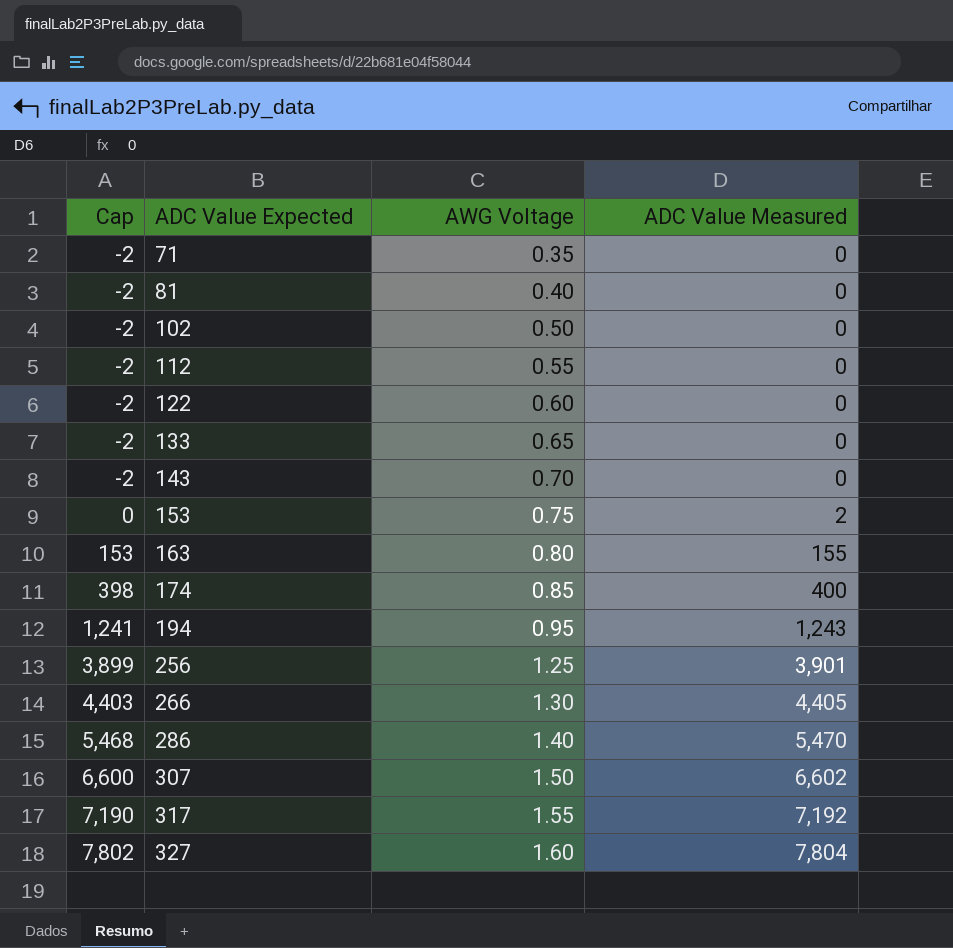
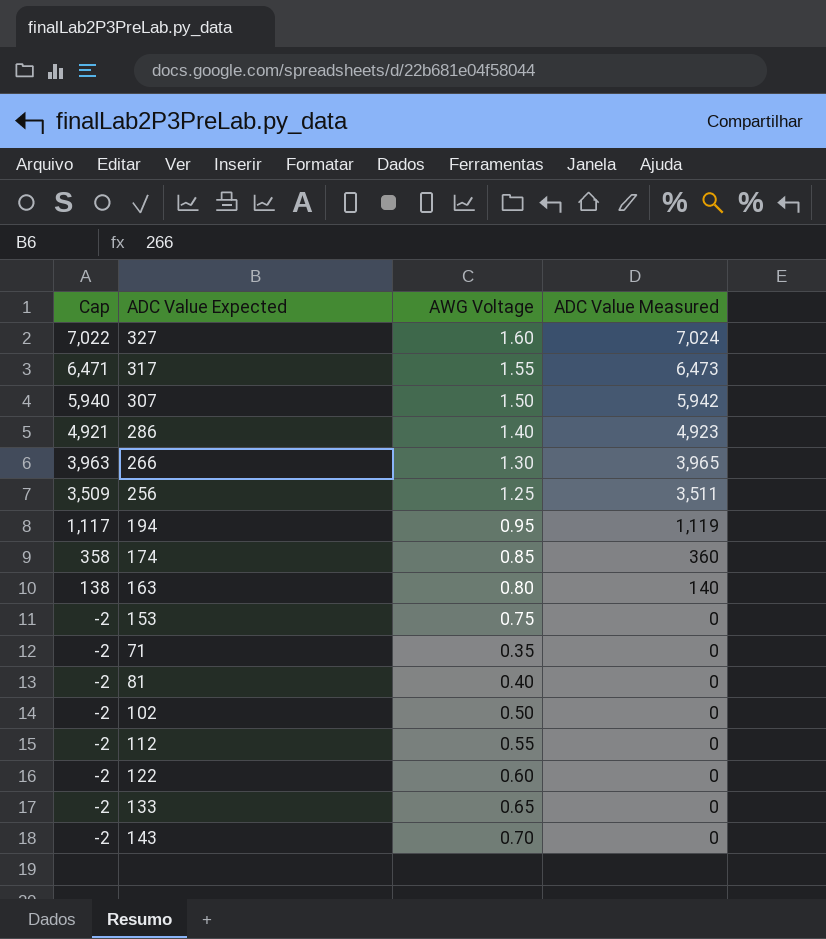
row order: Cap ascending -> Cap descending
327 | Cap: 7,802 -> 7,022
327 | ADC Value Measured: 7,804 -> 7,024
317 | Cap: 7,190 -> 6,471
317 | ADC Value Measured: 7,192 -> 6,473
307 | Cap: 6,600 -> 5,940
307 | ADC Value Measured: 6,602 -> 5,942
286 | Cap: 5,468 -> 4,921
286 | ADC Value Measured: 5,470 -> 4,923
266 | Cap: 4,403 -> 3,963
266 | ADC Value Measured: 4,405 -> 3,965
256 | Cap: 3,899 -> 3,509
256 | ADC Value Measured: 3,901 -> 3,511
194 | Cap: 1,241 -> 1,117
194 | ADC Value Measured: 1,243 -> 1,119
174 | Cap: 398 -> 358
174 | ADC Value Measured: 400 -> 360
163 | Cap: 153 -> 138
163 | ADC Value Measured: 155 -> 140
153 | Cap: 0 -> -2
153 | ADC Value Measured: 2 -> 0

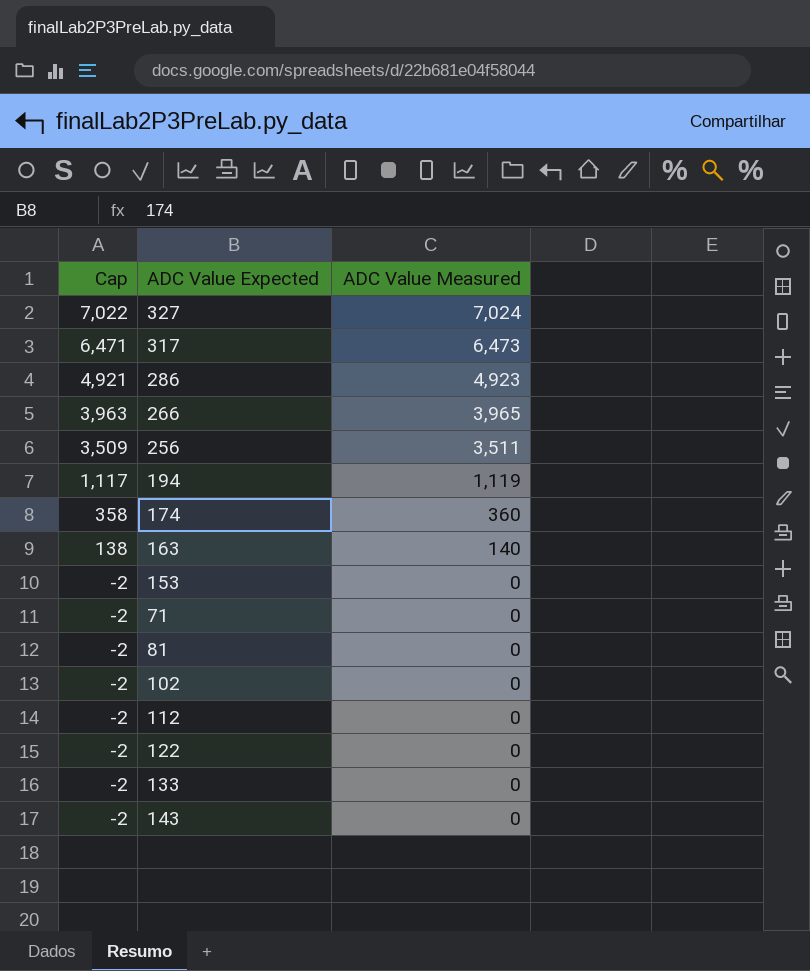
column AWG Voltage | position: 3 -> none
row 307: 5,940 | 1.50 | 5,942 -> none

